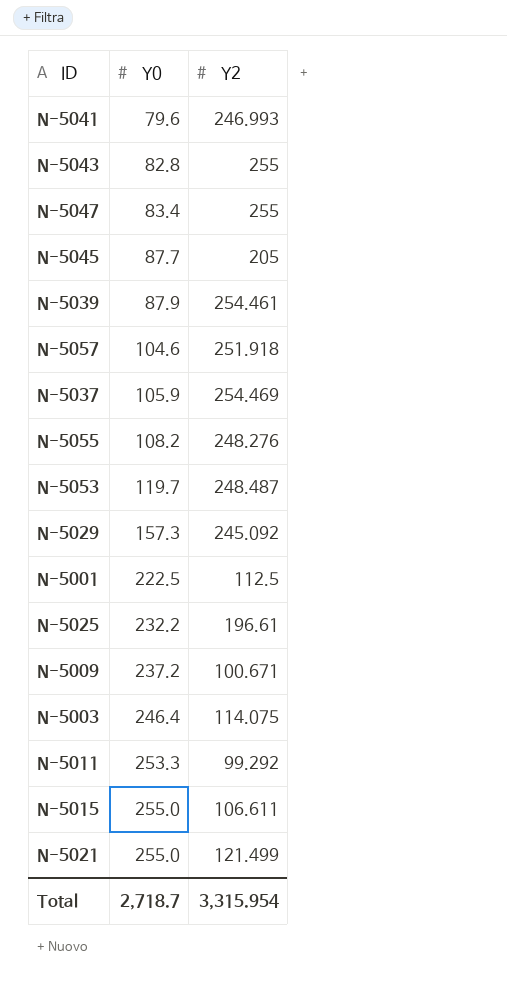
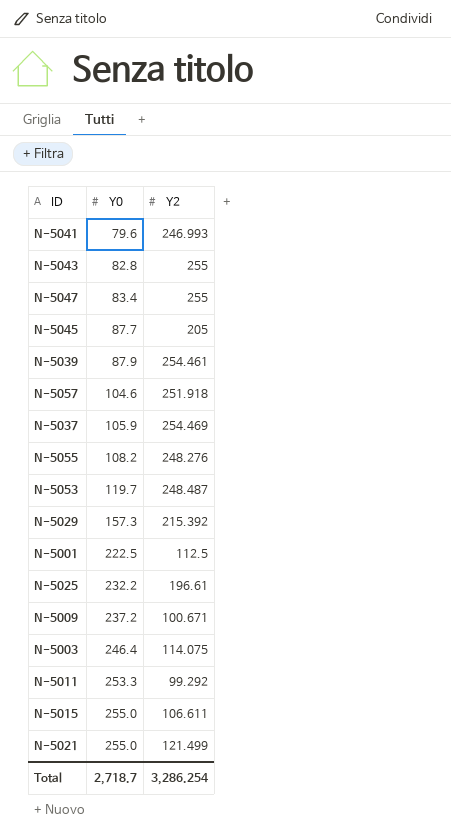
N-5029 | Y2: 245.092 -> 215.392
Total | Y2: 3,315.954 -> 3,286.254

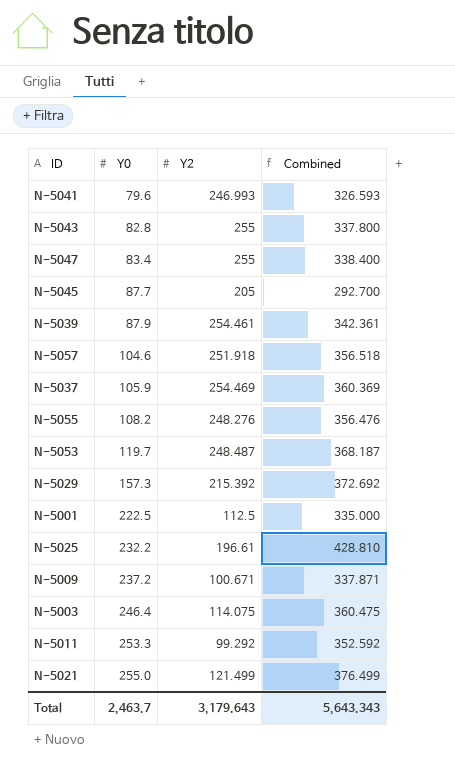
column Combined | formula: none -> [Y0] + [Y2]
row N-5015: 255.0 | 106.611 -> none
Total | Y0: 2,718.7 -> 2,463.7
Total | Y2: 3,286.254 -> 3,179.643

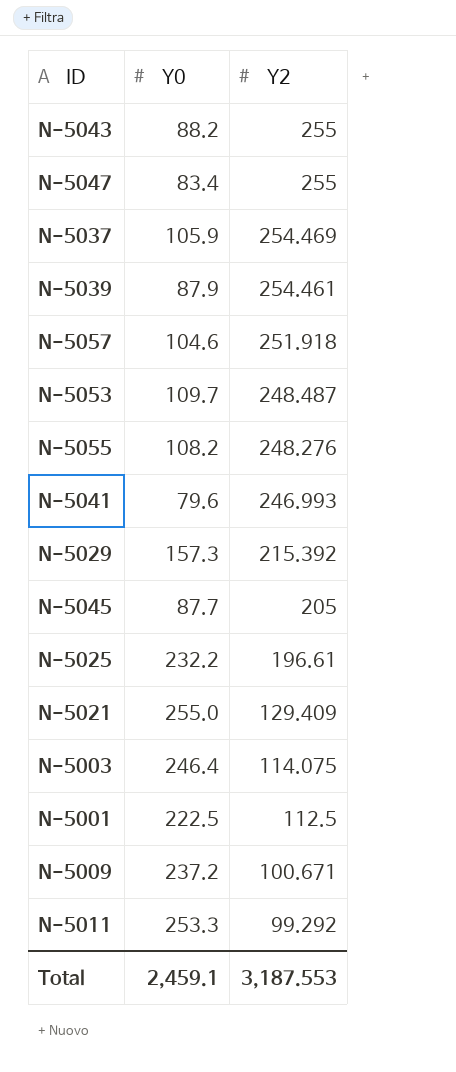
row order: Y0 ascending -> Y2 descending
column Combined | formula: [Y0] + [Y2] -> none
N-5043 | Y0: 82.8 -> 88.2
N-5053 | Y0: 119.7 -> 109.7
N-5021 | Y2: 121.499 -> 129.409
Total | Y0: 2,463.7 -> 2,459.1
Total | Y2: 3,179.643 -> 3,187.553

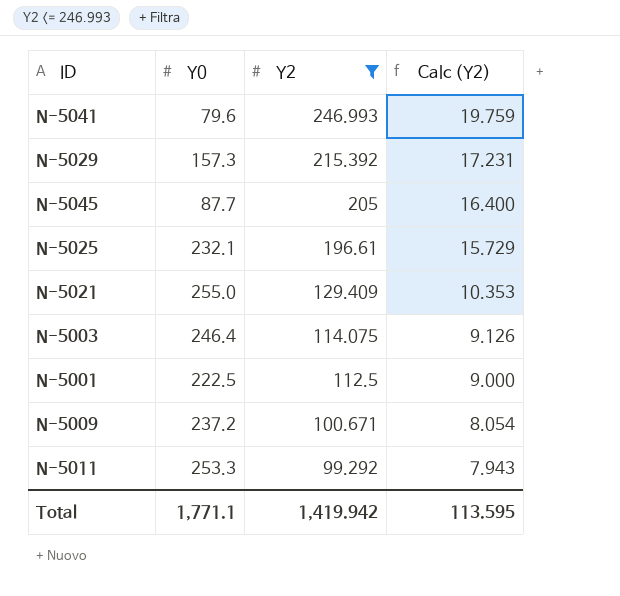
filter: none -> Y2 <= 246.993
column Calc (Y2) | formula: none -> [Y2] * 0.08
N-5025 | Y0: 232.2 -> 232.1
Total | Y0: 2,459.1 -> 1,771.1
Total | Y2: 3,187.553 -> 1,419.942

